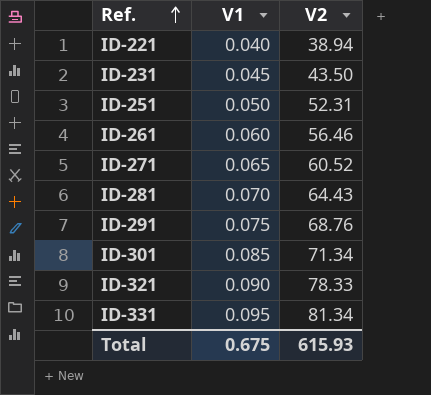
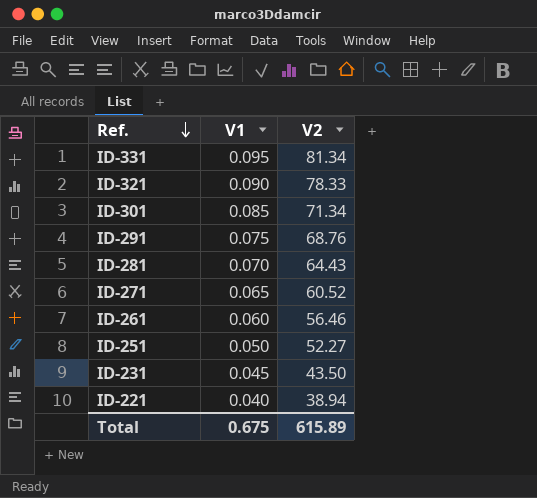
row order: Ref. ascending -> Ref. descending
ID-251 | V2: 52.31 -> 52.27
Total | V2: 615.93 -> 615.89

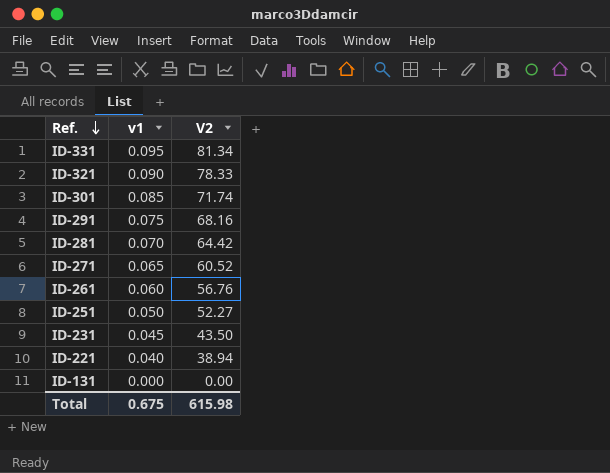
column name: V1 -> v1
ID-301 | V2: 71.34 -> 71.74
ID-291 | V2: 68.76 -> 68.16
ID-281 | V2: 64.43 -> 64.42
ID-261 | V2: 56.46 -> 56.76
row ID-131: none -> 0.000 | 0.00
Total | V2: 615.89 -> 615.98

